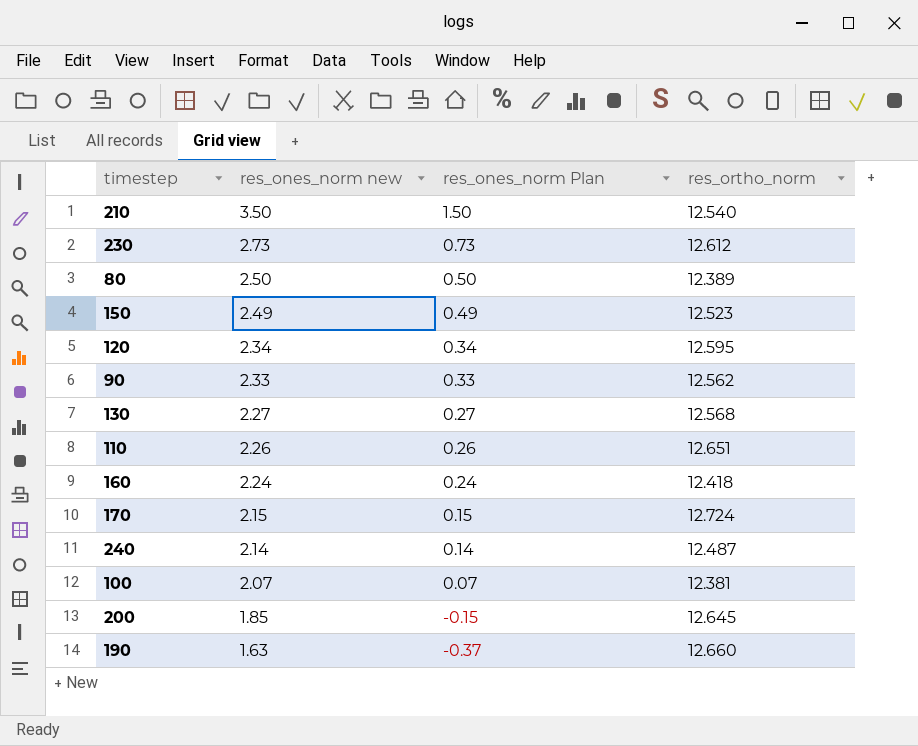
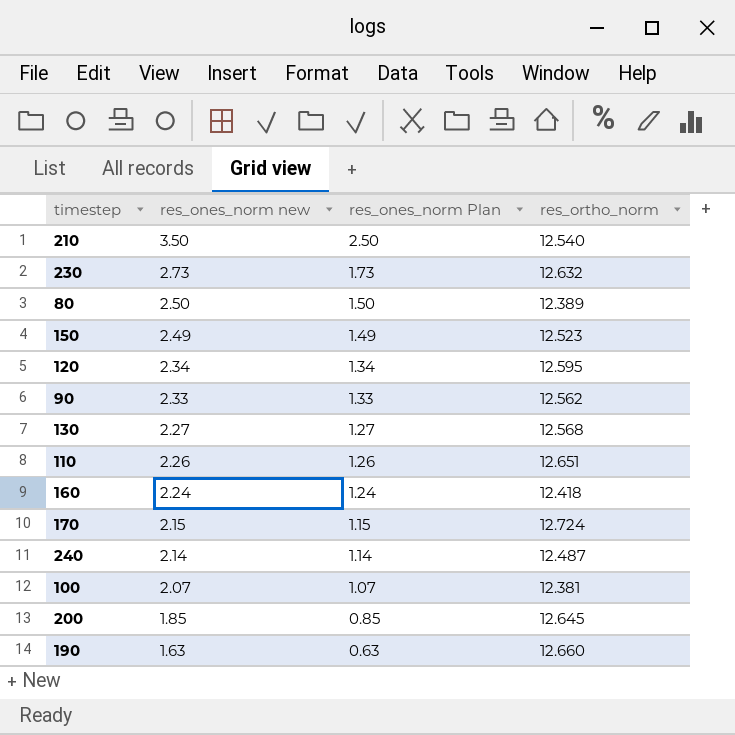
column res_ones_norm Plan | formula: [res_ones_norm new] - 2 -> [res_ones_norm new] - 1
230 | res_ortho_norm: 12.612 -> 12.632

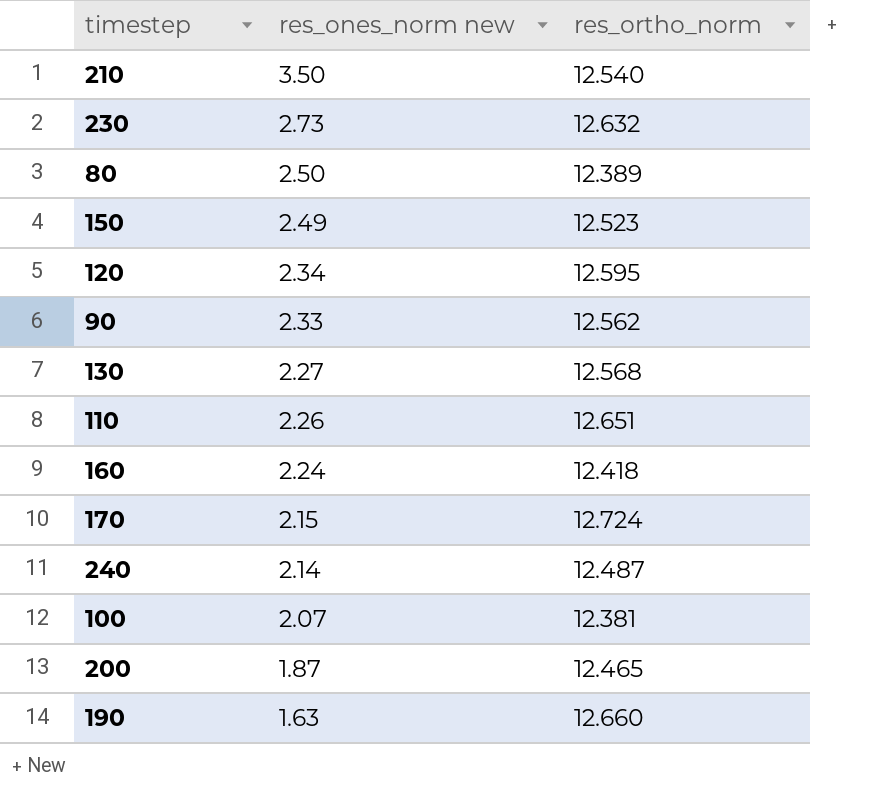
column res_ones_norm Plan | formula: [res_ones_norm new] - 1 -> none
200 | res_ones_norm new: 1.85 -> 1.87
200 | res_ortho_norm: 12.645 -> 12.465

